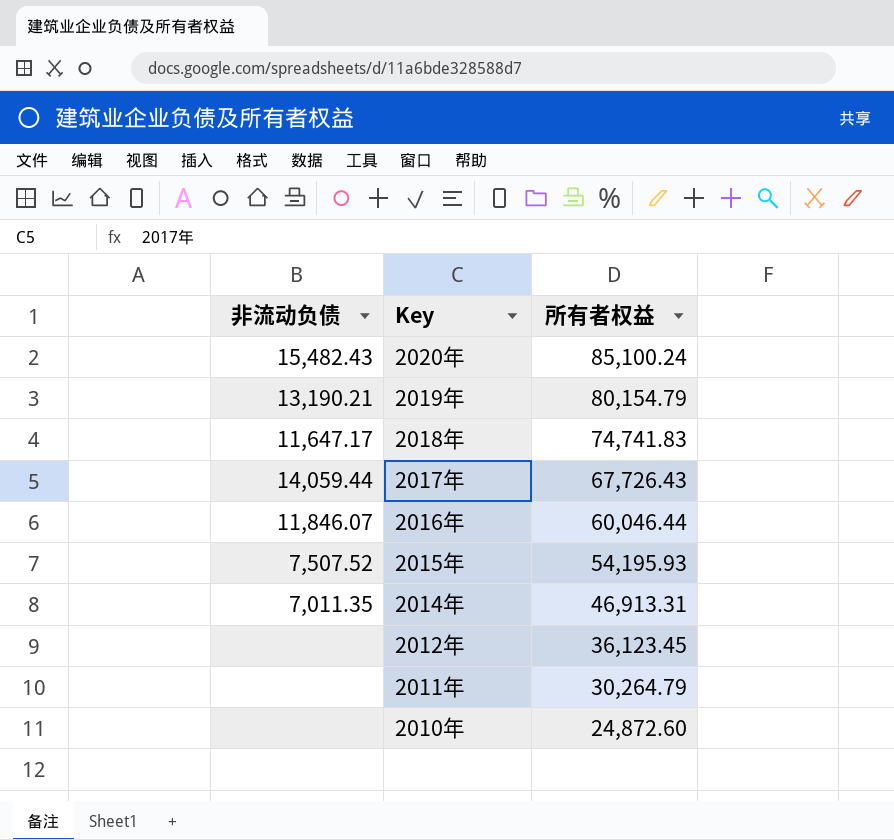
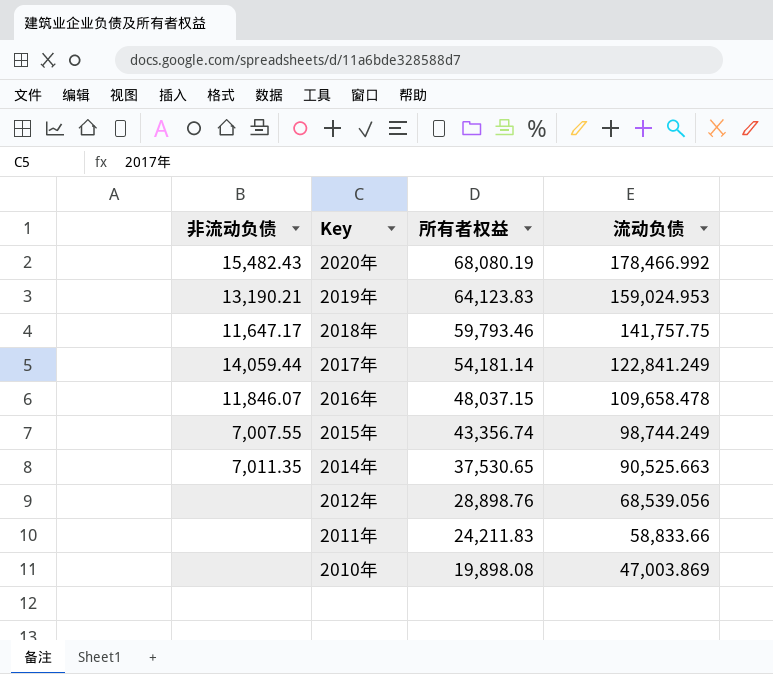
column 流动负债 | position: none -> 4
2020年 | 所有者权益: 85,100.24 -> 68,080.19
2019年 | 所有者权益: 80,154.79 -> 64,123.83
2018年 | 所有者权益: 74,741.83 -> 59,793.46
2017年 | 所有者权益: 67,726.43 -> 54,181.14
2016年 | 所有者权益: 60,046.44 -> 48,037.15
2015年 | 非流动负债: 7,507.52 -> 7,007.55
2015年 | 所有者权益: 54,195.93 -> 43,356.74
2014年 | 所有者权益: 46,913.31 -> 37,530.65
2012年 | 所有者权益: 36,123.45 -> 28,898.76
2011年 | 所有者权益: 30,264.79 -> 24,211.83
2010年 | 所有者权益: 24,872.60 -> 19,898.08

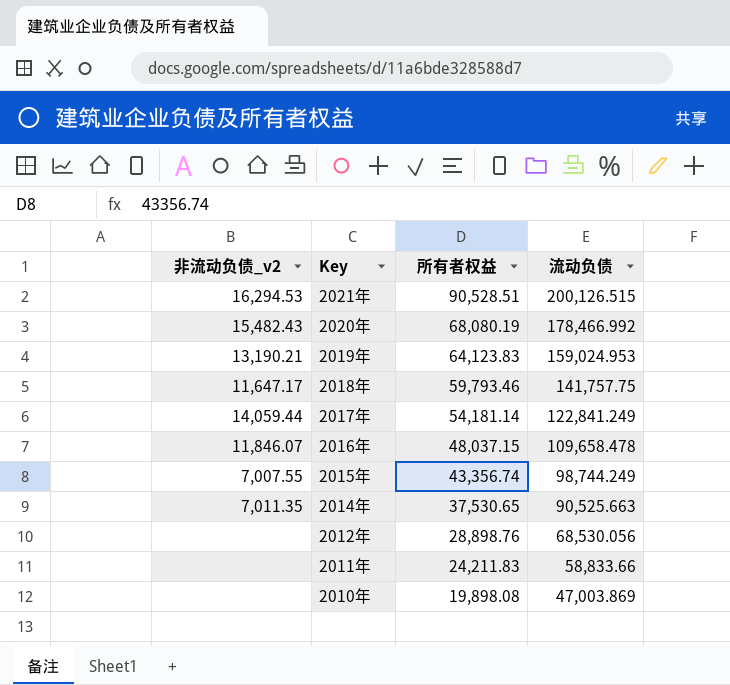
column name: 非流动负债 -> 非流动负债_v2
row 2021年: none -> 16,294.53 | 90,528.51 | 200,126.515
2012年 | 流动负债: 68,539.056 -> 68,530.056

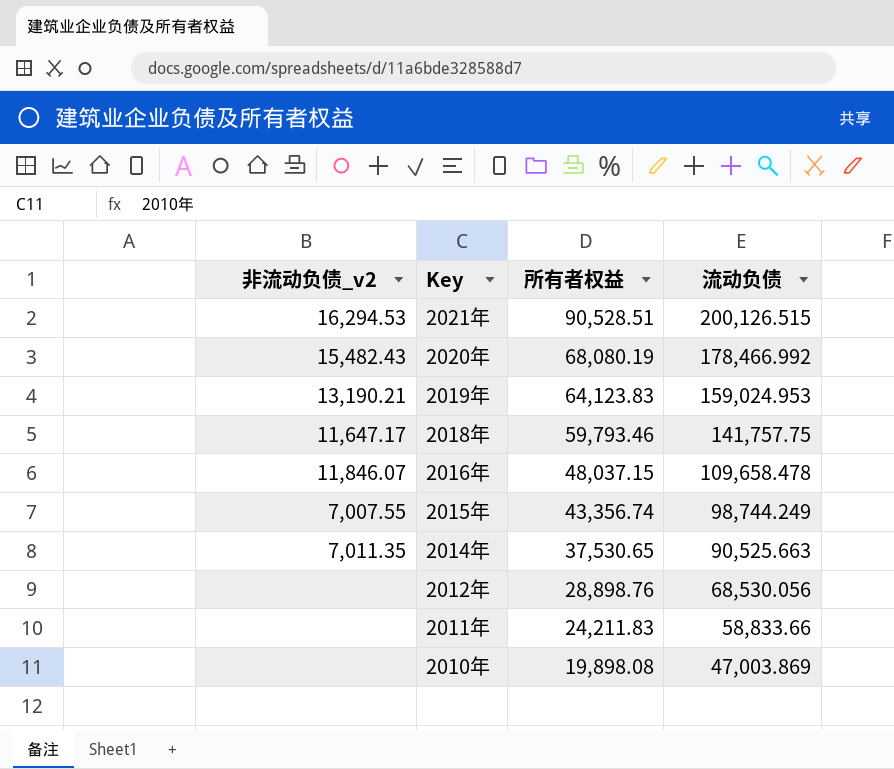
row 2017年: 14,059.44 | 54,181.14 | 122,841.249 -> none

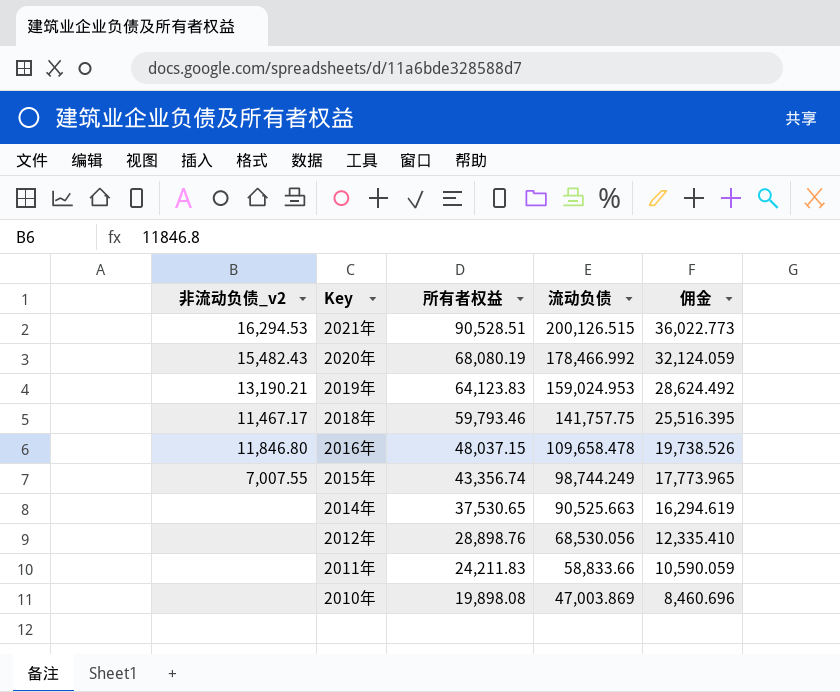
column 佣金 | formula: none -> [流动负债] * 0.18
2018年 | 非流动负债_v2: 11,647.17 -> 11,467.17
2016年 | 非流动负债_v2: 11,846.07 -> 11,846.80
2014年 | 非流动负债_v2: 7,011.35 -> none

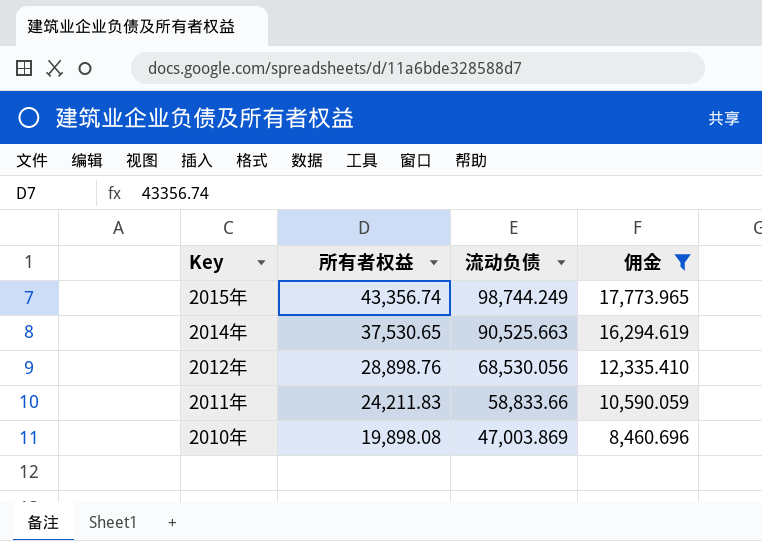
filter: none -> 佣金 <= 17,773.965
column 非流动负债_v2 | position: 1 -> none

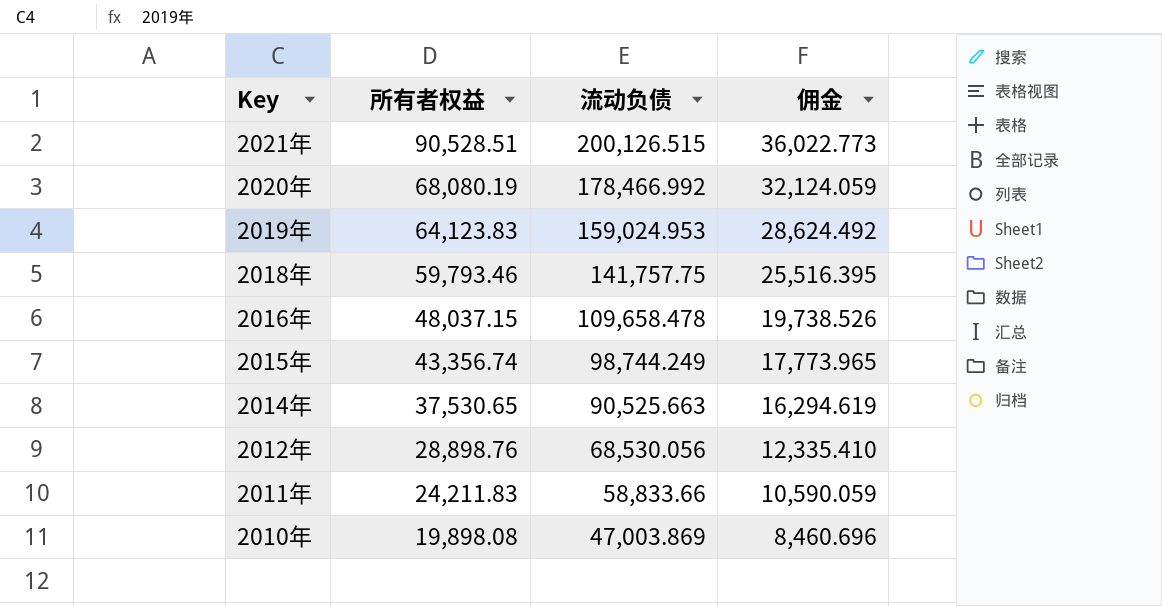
filter: 佣金 <= 17,773.965 -> none

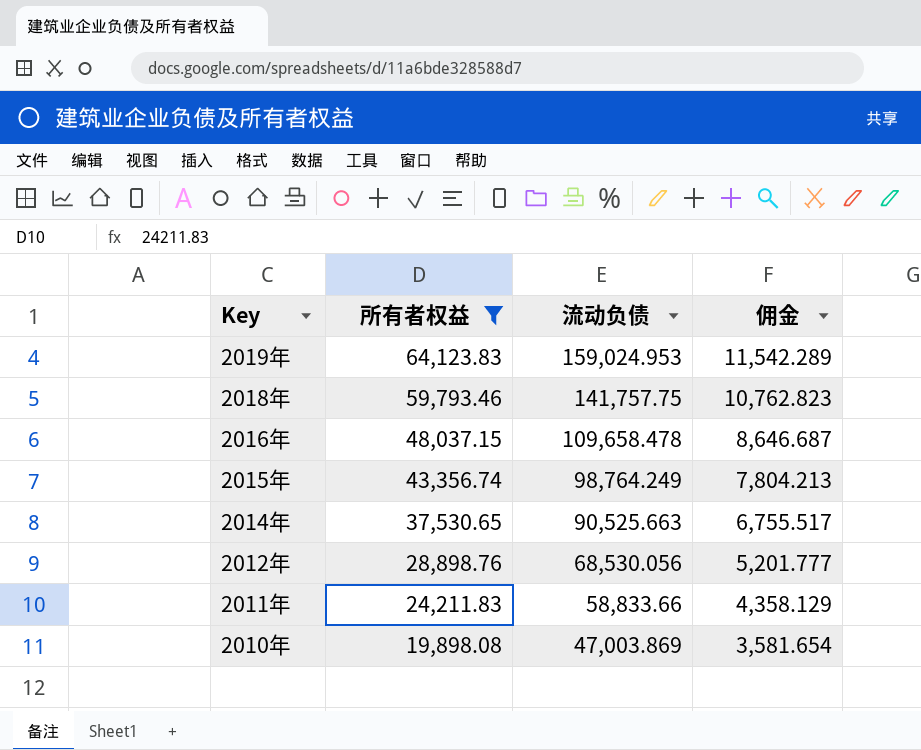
filter: none -> 所有者权益 <= 64,123.83
column 佣金 | formula: [流动负债] * 0.18 -> [所有者权益] * 0.18
2015年 | 流动负债: 98,744.249 -> 98,764.249

